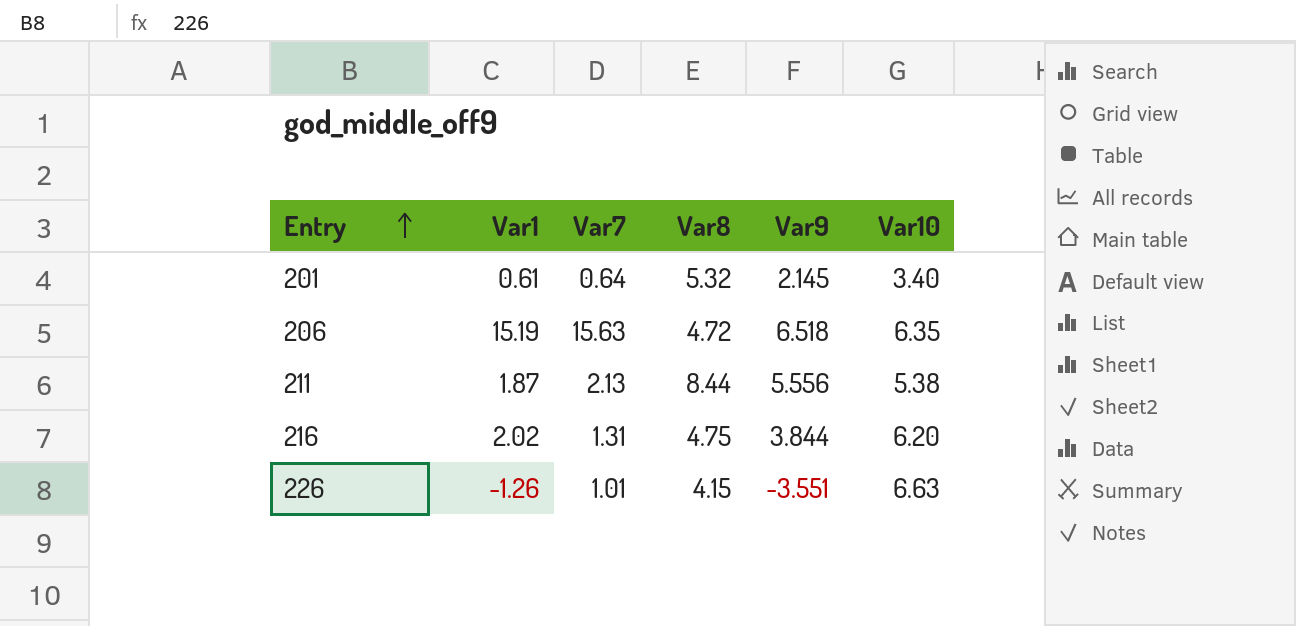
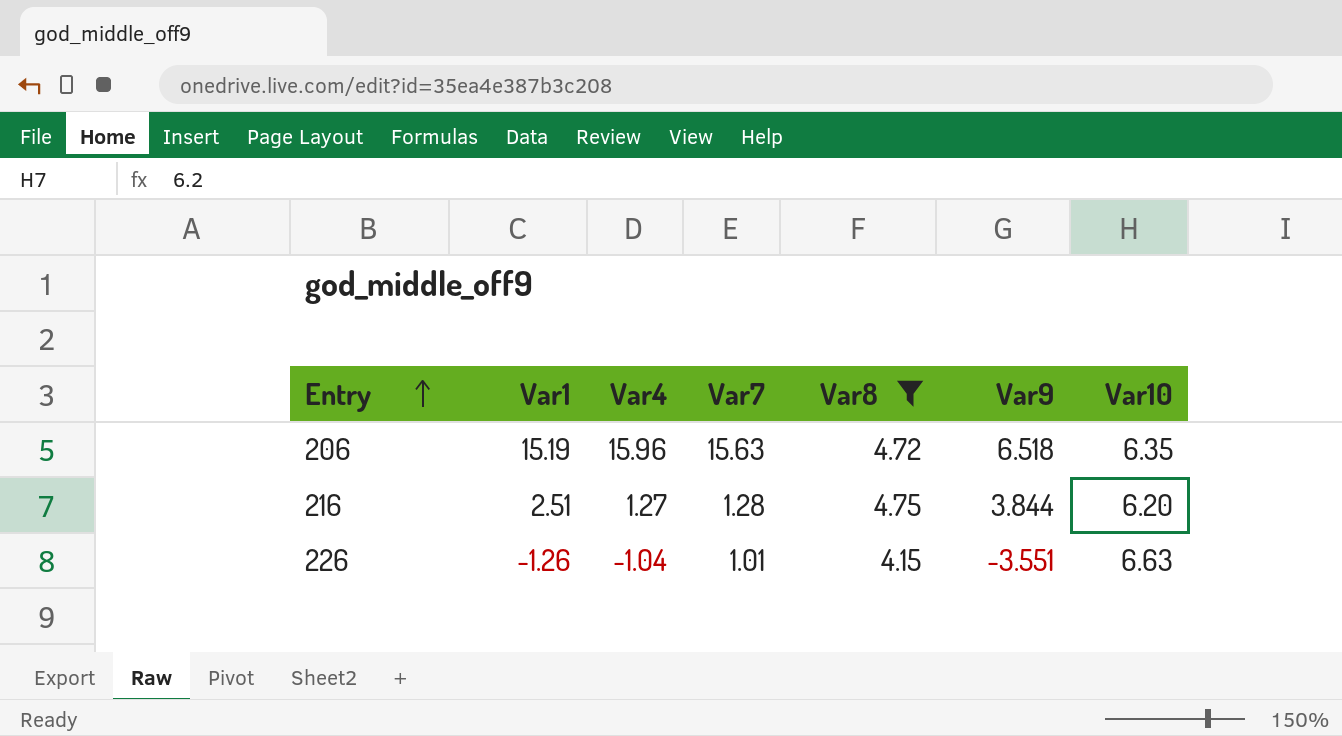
filter: none -> Var8 <= 4.75
column Var4 | position: none -> 3
216 | Var1: 2.02 -> 2.51
216 | Var7: 1.31 -> 1.28

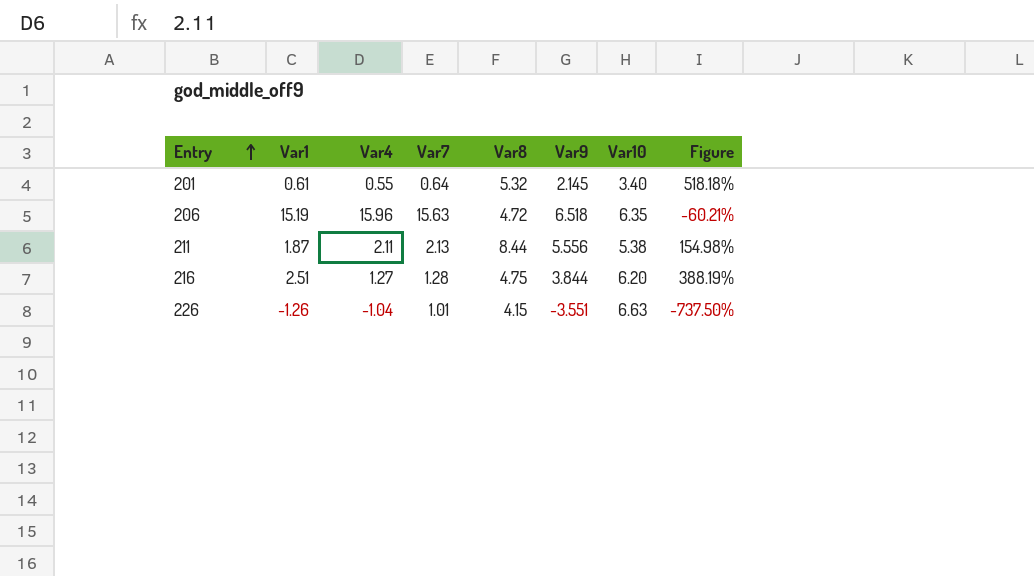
filter: Var8 <= 4.75 -> none
column Figure | formula: none -> ([Var10] - [Var4]) / [Var4]

